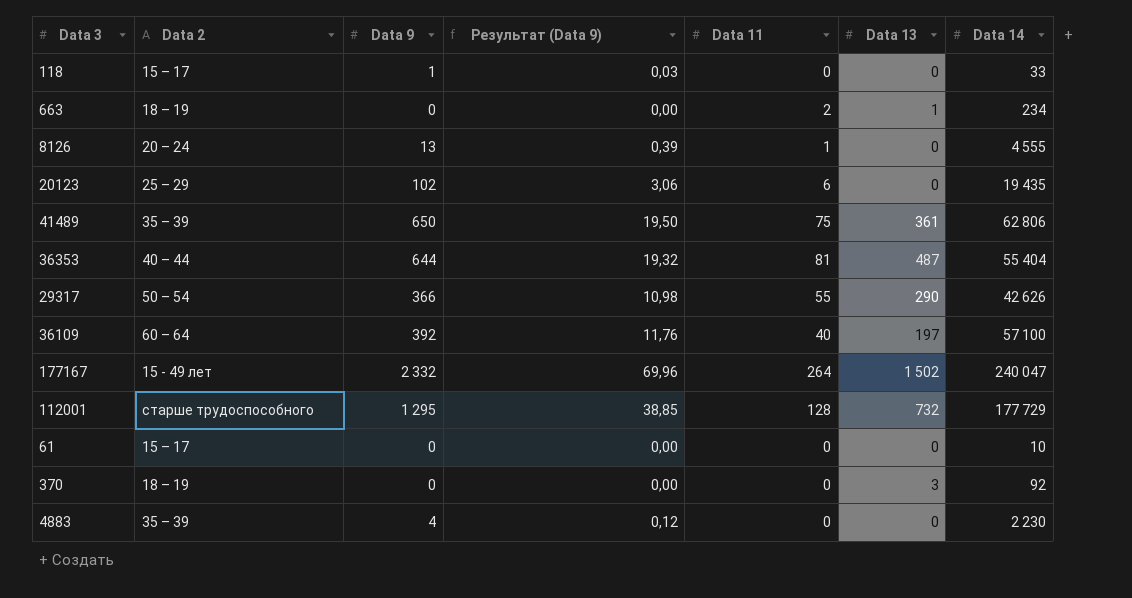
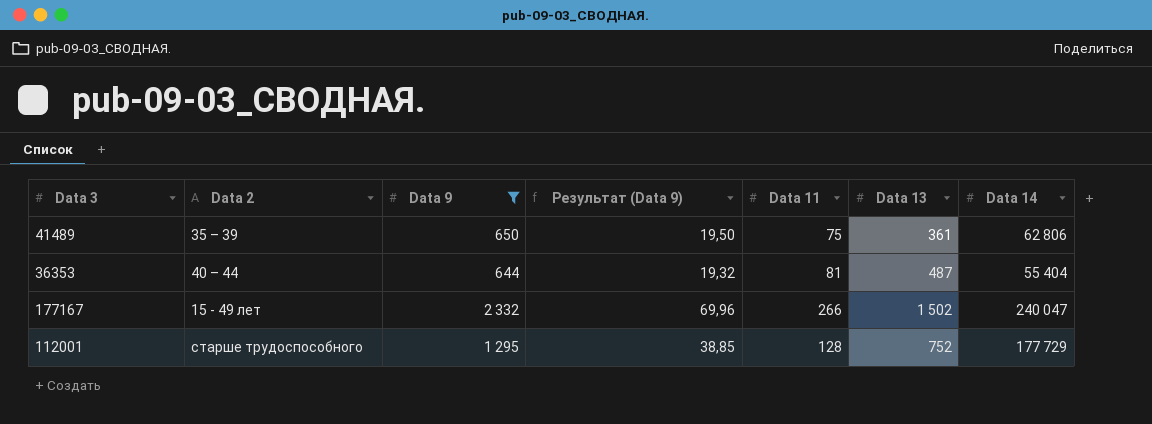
filter: none -> Data 9 >= 644
177167 | Data 11: 264 -> 266
112001 | Data 13: 732 -> 752

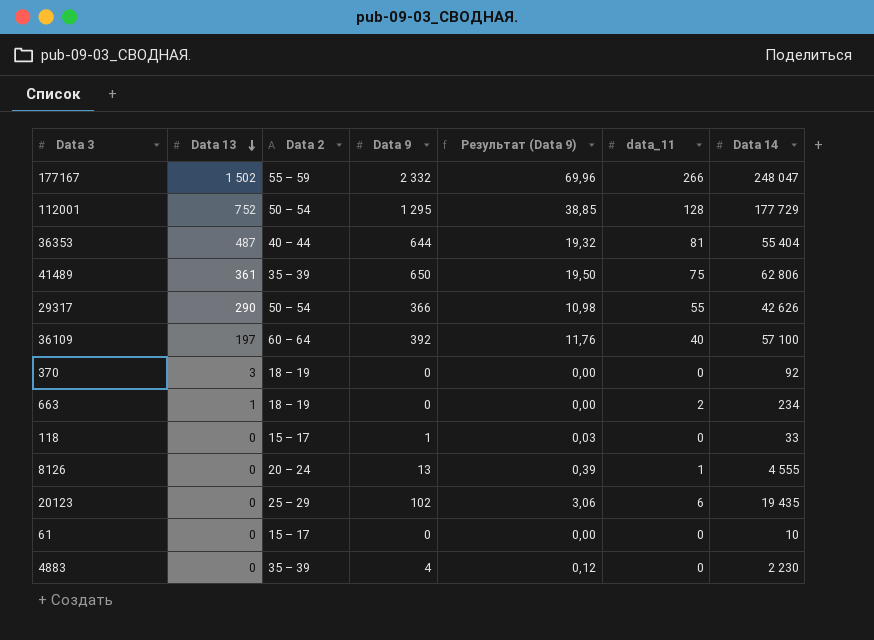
filter: Data 9 >= 644 -> none
row order: none -> Data 13 descending
column Data 13 | position: 6 -> 2
column name: Data 11 -> data_11
177167 | Data 2: 15 - 49 лет -> 55 – 59
177167 | Data 14: 240 047 -> 248 047
112001 | Data 2: старше трудоспособного -> 50 – 54

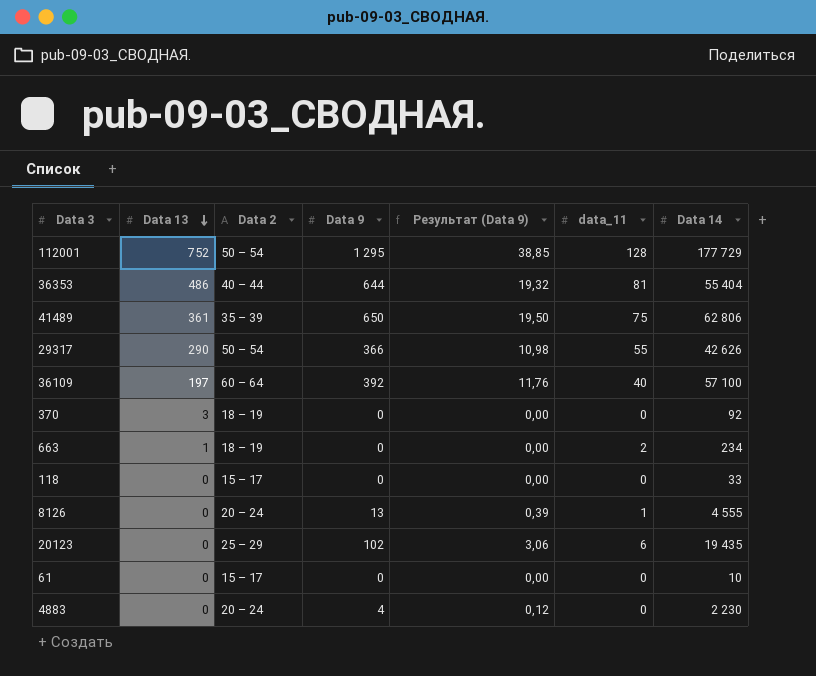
row 177167: 1 502 | 55 – 59 | 2 332 | 69,96 | 266 | 248 047 -> none
36353 | Data 13: 487 -> 486
118 | Data 9: 1 -> 0
118 | Результат (Data 9): 0,03 -> 0,00
4883 | Data 2: 35 – 39 -> 20 – 24

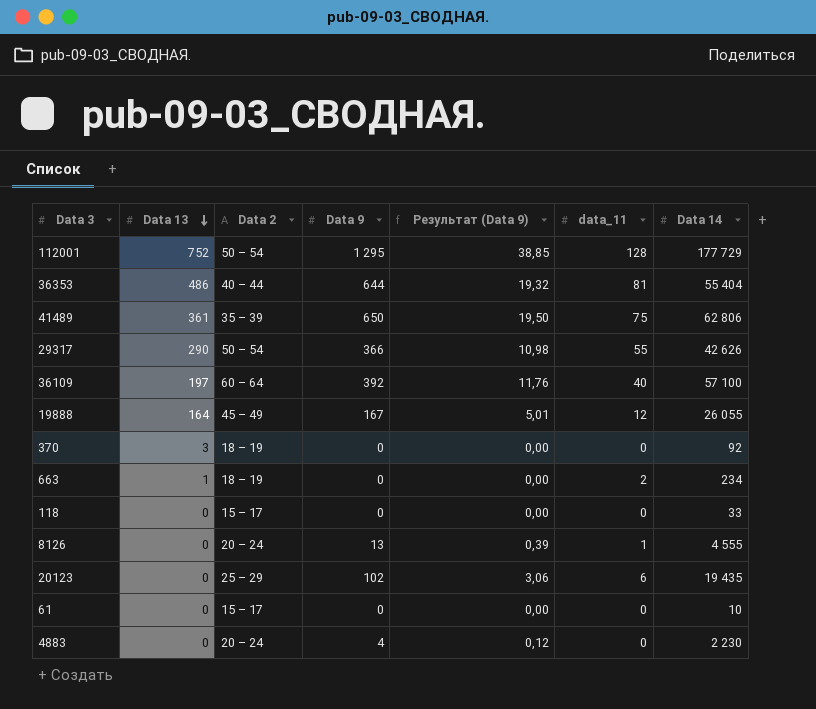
row 19888: none -> 164 | 45 – 49 | 167 | 5,01 | 12 | 26 055

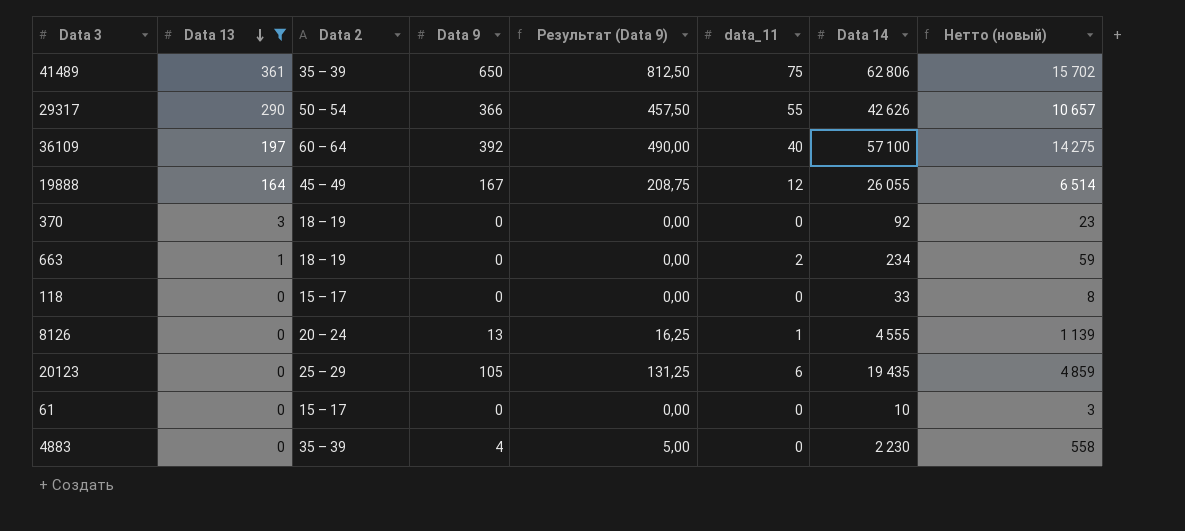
filter: none -> Data 13 <= 361
column Результат (Data 9) | formula: [Data 9] * 0,03 -> [Data 9] * 1,25
column Нетто (новый) | formula: none -> [Data 14] * 0,25
20123 | Data 9: 102 -> 105
4883 | Data 2: 20 – 24 -> 35 – 39

